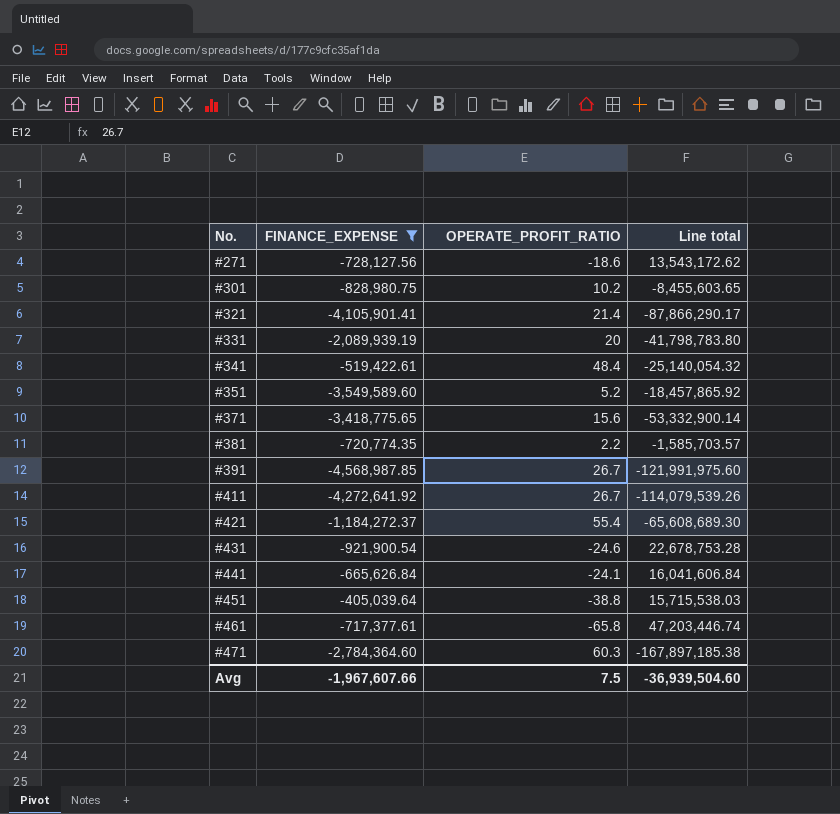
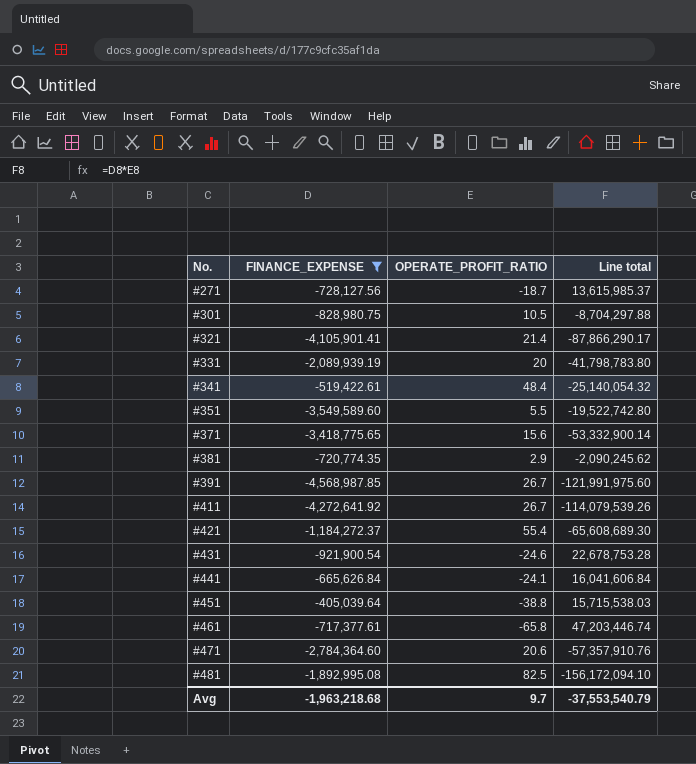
#271 | OPERATE_PROFIT_RATIO: -18.6 -> -18.7
#271 | Line total: 13,543,172.62 -> 13,615,985.37
#301 | OPERATE_PROFIT_RATIO: 10.2 -> 10.5
#301 | Line total: -8,455,603.65 -> -8,704,297.88
#351 | OPERATE_PROFIT_RATIO: 5.2 -> 5.5
#351 | Line total: -18,457,865.92 -> -19,522,742.80
#381 | OPERATE_PROFIT_RATIO: 2.2 -> 2.9
#381 | Line total: -1,585,703.57 -> -2,090,245.62
#471 | OPERATE_PROFIT_RATIO: 60.3 -> 20.6
#471 | Line total: -167,897,185.38 -> -57,357,910.76
row #481: none -> -1,892,995.08 | 82.5 | -156,172,094.10
Avg | FINANCE_EXPENSE: -1,967,607.66 -> -1,963,218.68
Avg | OPERATE_PROFIT_RATIO: 7.5 -> 9.7
Avg | Line total: -36,939,504.60 -> -37,553,540.79

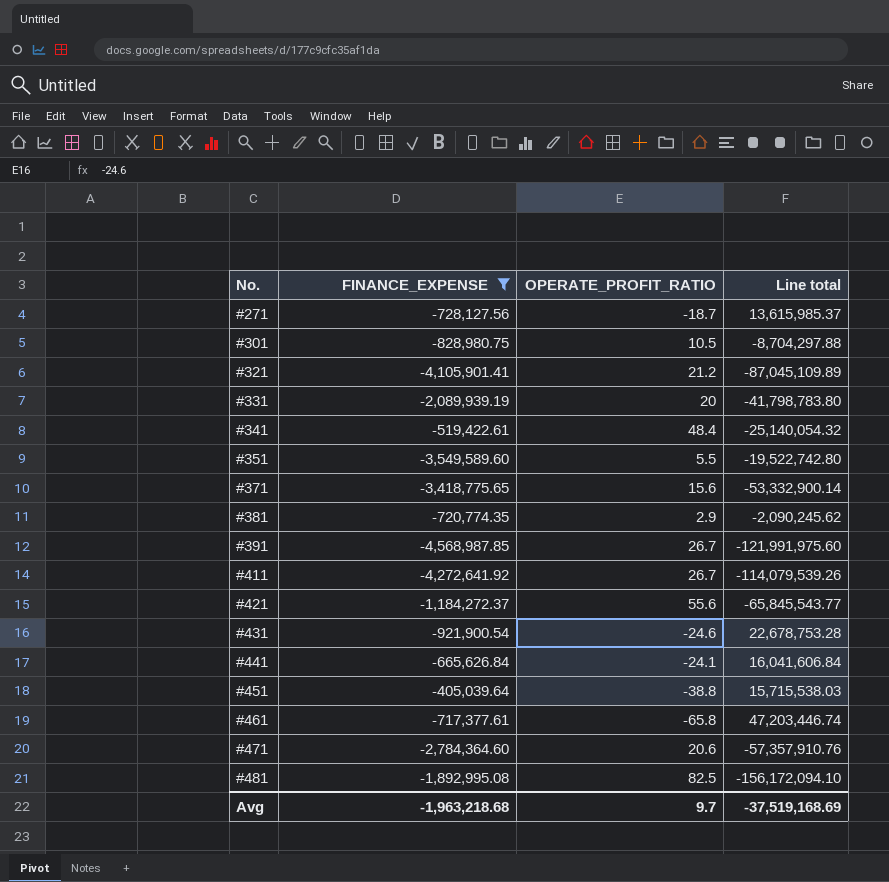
#321 | OPERATE_PROFIT_RATIO: 21.4 -> 21.2
#321 | Line total: -87,866,290.17 -> -87,045,109.89
#421 | OPERATE_PROFIT_RATIO: 55.4 -> 55.6
#421 | Line total: -65,608,689.30 -> -65,845,543.77
Avg | Line total: -37,553,540.79 -> -37,519,168.69

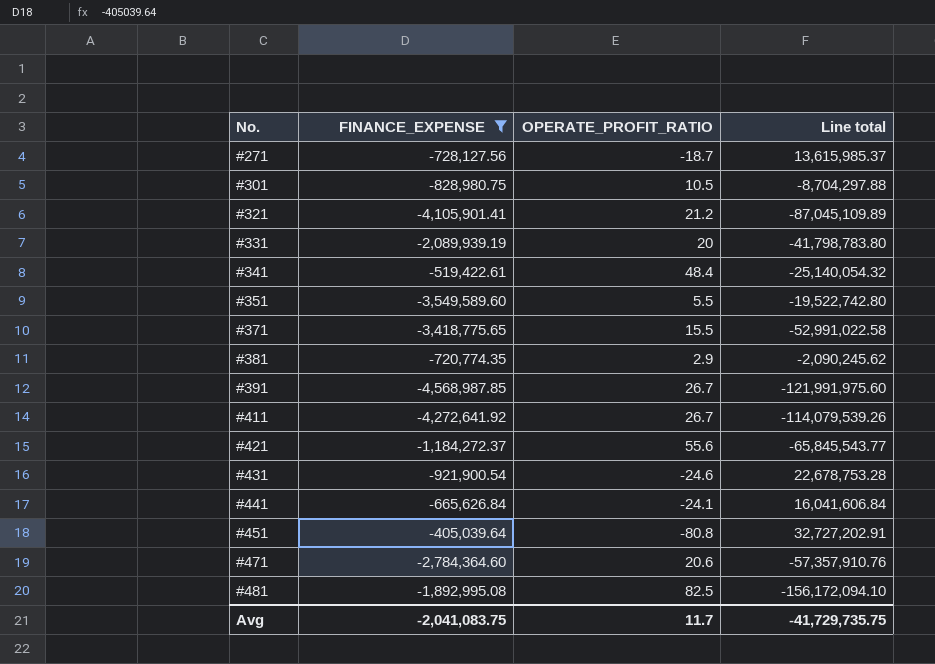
row #461: -717,377.61 | -65.8 | 47,203,446.74 -> none
#371 | OPERATE_PROFIT_RATIO: 15.6 -> 15.5
#371 | Line total: -53,332,900.14 -> -52,991,022.58
#451 | OPERATE_PROFIT_RATIO: -38.8 -> -80.8
#451 | Line total: 15,715,538.03 -> 32,727,202.91
Avg | FINANCE_EXPENSE: -1,963,218.68 -> -2,041,083.75
Avg | OPERATE_PROFIT_RATIO: 9.7 -> 11.7
Avg | Line total: -37,519,168.69 -> -41,729,735.75

